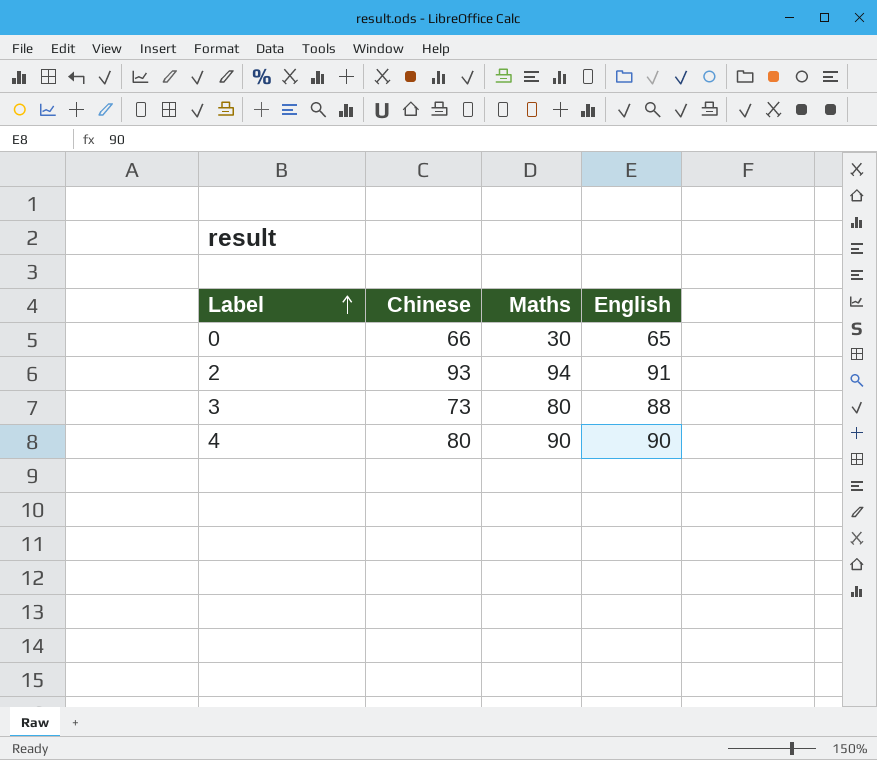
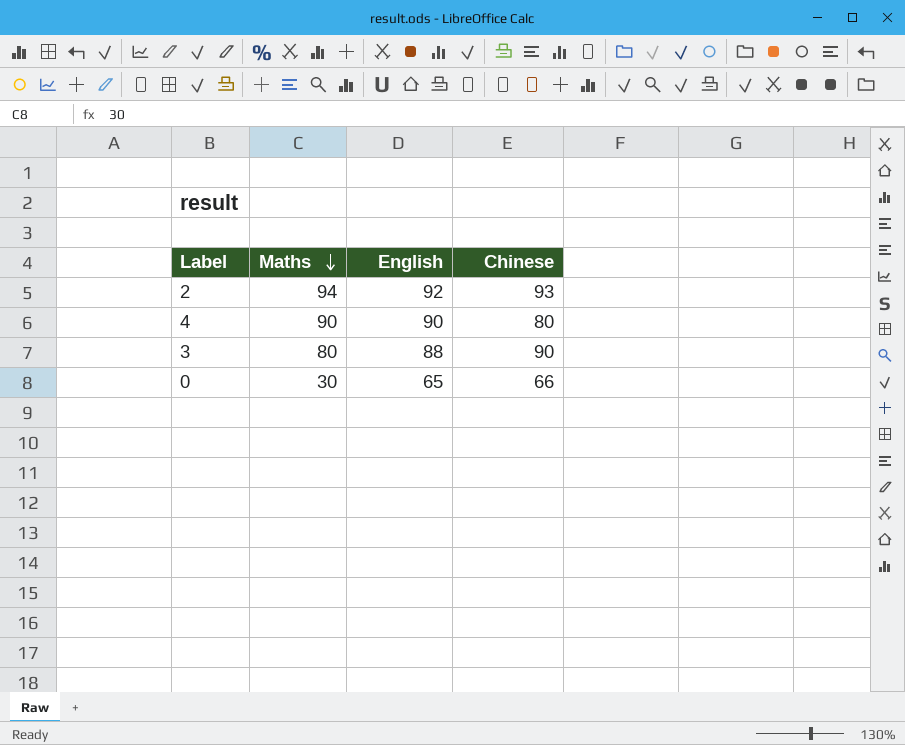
row order: Label ascending -> Maths descending
column Chinese | position: 2 -> 4
2 | English: 91 -> 92
3 | Chinese: 73 -> 90

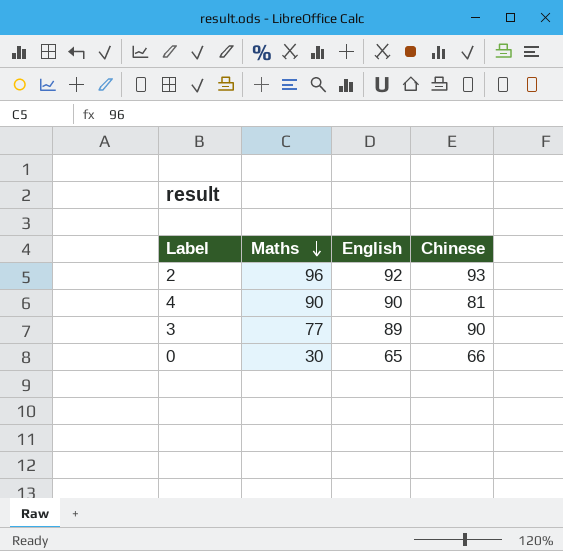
2 | Maths: 94 -> 96
4 | Chinese: 80 -> 81
3 | Maths: 80 -> 77
3 | English: 88 -> 89

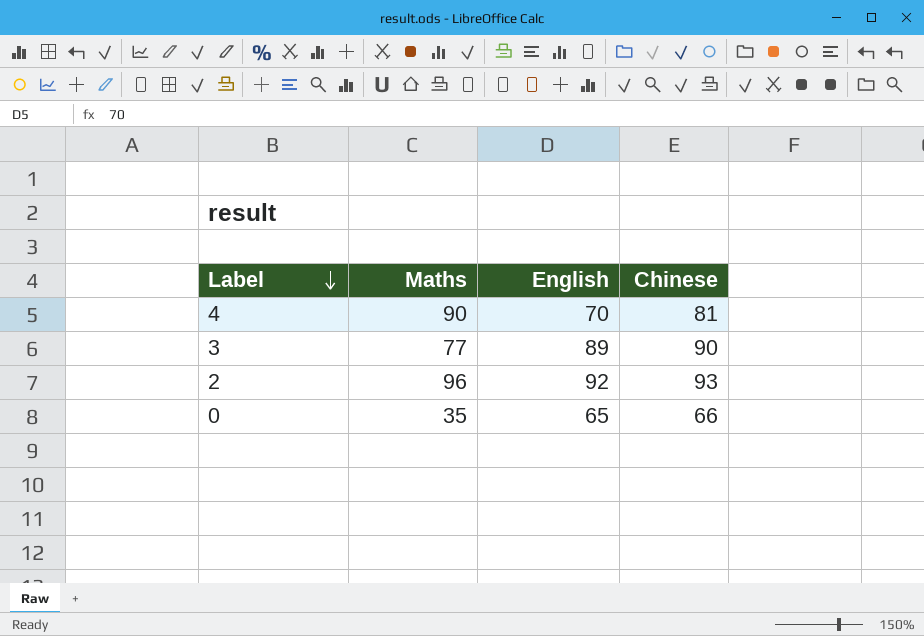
row order: Maths descending -> Label descending
4 | English: 90 -> 70
0 | Maths: 30 -> 35

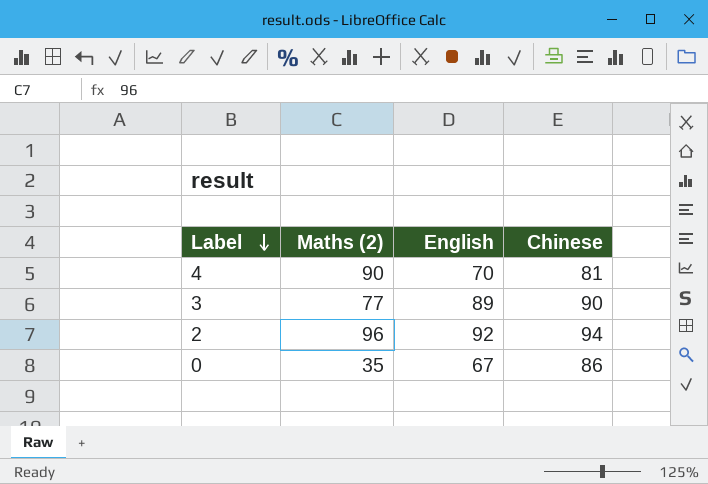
column name: Maths -> Maths (2)
2 | Chinese: 93 -> 94
0 | English: 65 -> 67
0 | Chinese: 66 -> 86

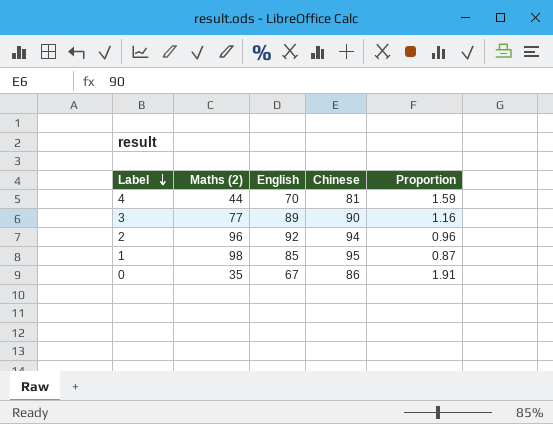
column Proportion | formula: none -> [English] / [Maths (2)]
4 | Maths (2): 90 -> 44
row 1: none -> 98 | 85 | 95 | 0.87

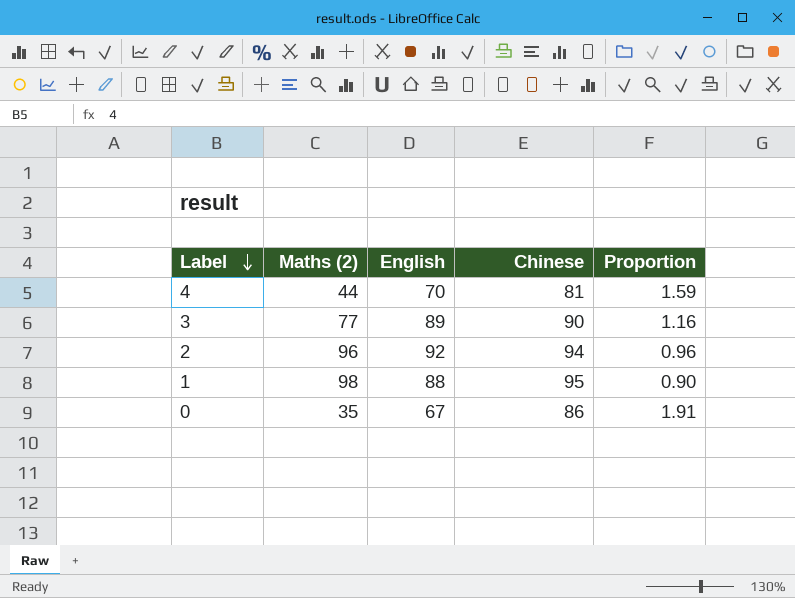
1 | English: 85 -> 88
1 | Proportion: 0.87 -> 0.90

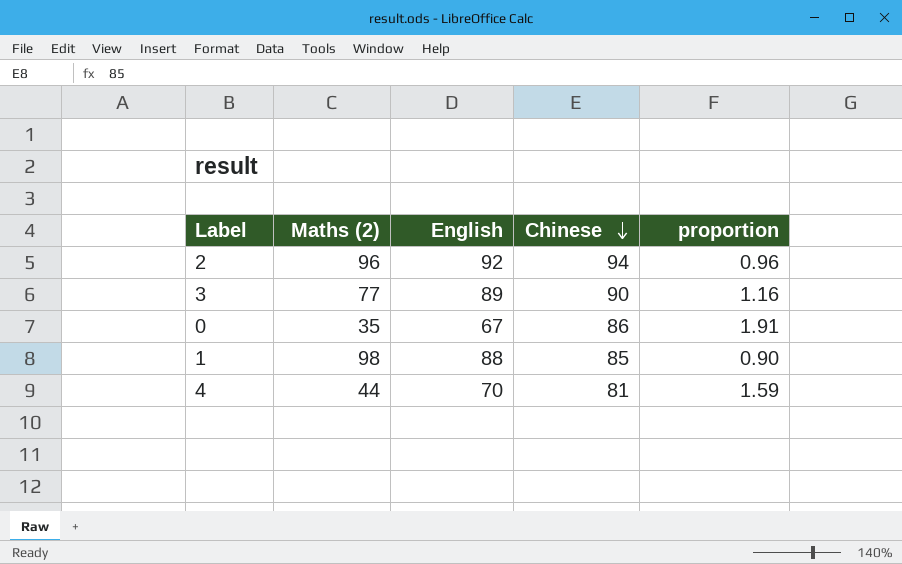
row order: Label descending -> Chinese descending
column name: Proportion -> proportion
1 | Chinese: 95 -> 85

